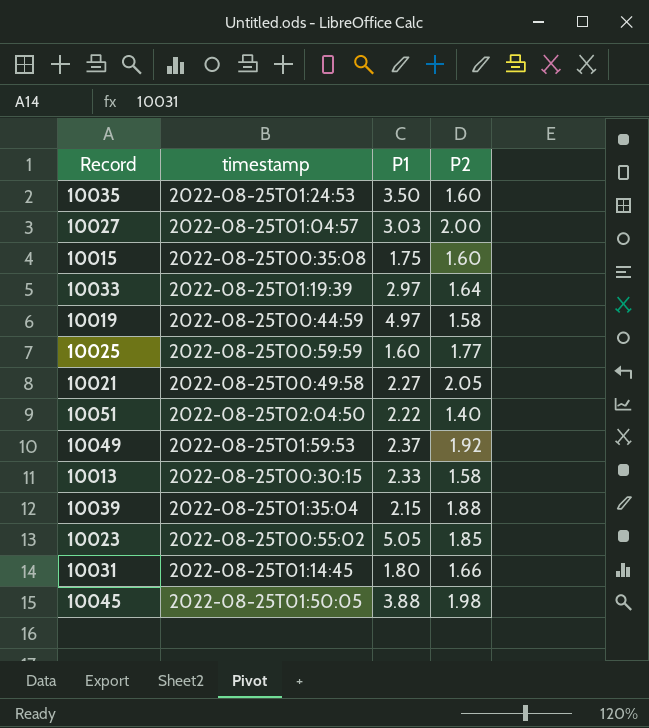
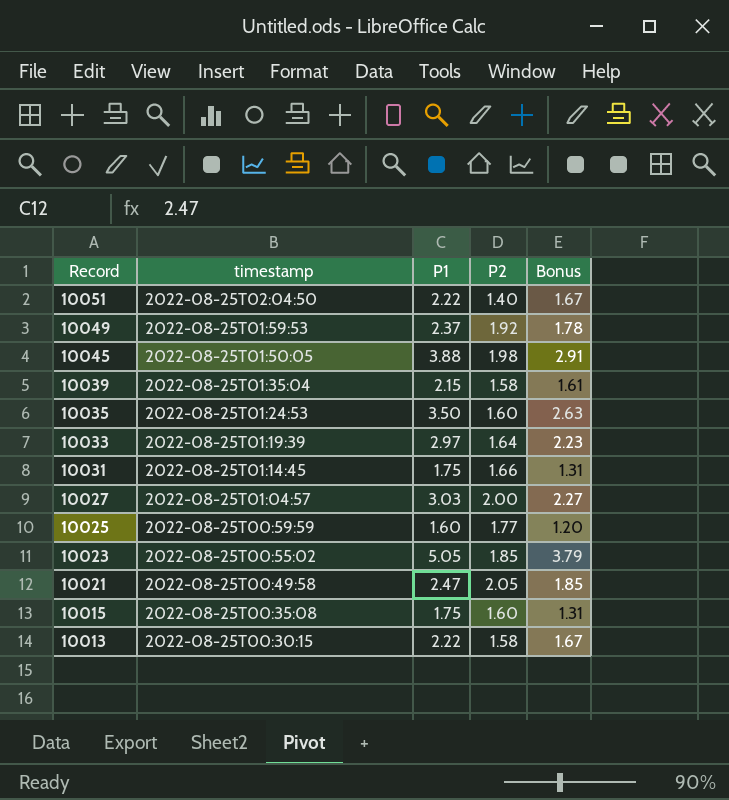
row order: none -> Record descending
column Bonus | formula: none -> [P1] * 0.75
row 10019: 2022-08-25T00:44:59 | 4.97 | 1.58 -> none
10039 | P2: 1.88 -> 1.58
10031 | P1: 1.80 -> 1.75
10021 | P1: 2.27 -> 2.47
10013 | P1: 2.33 -> 2.22

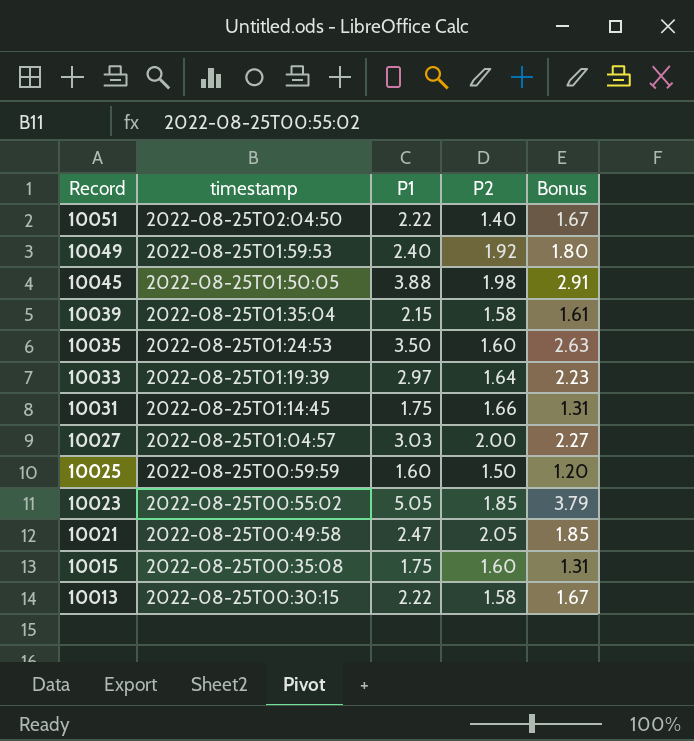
10049 | P1: 2.37 -> 2.40
10049 | Bonus: 1.78 -> 1.80
10025 | P2: 1.77 -> 1.50

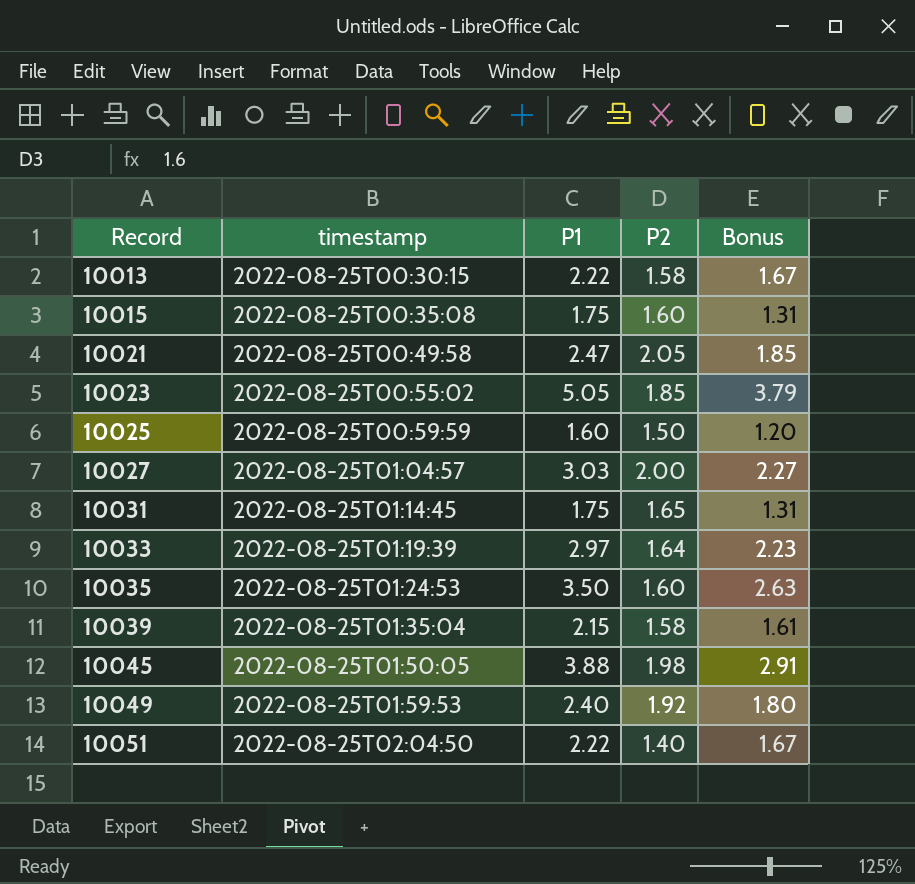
row order: Record descending -> Record ascending
10031 | P2: 1.66 -> 1.65

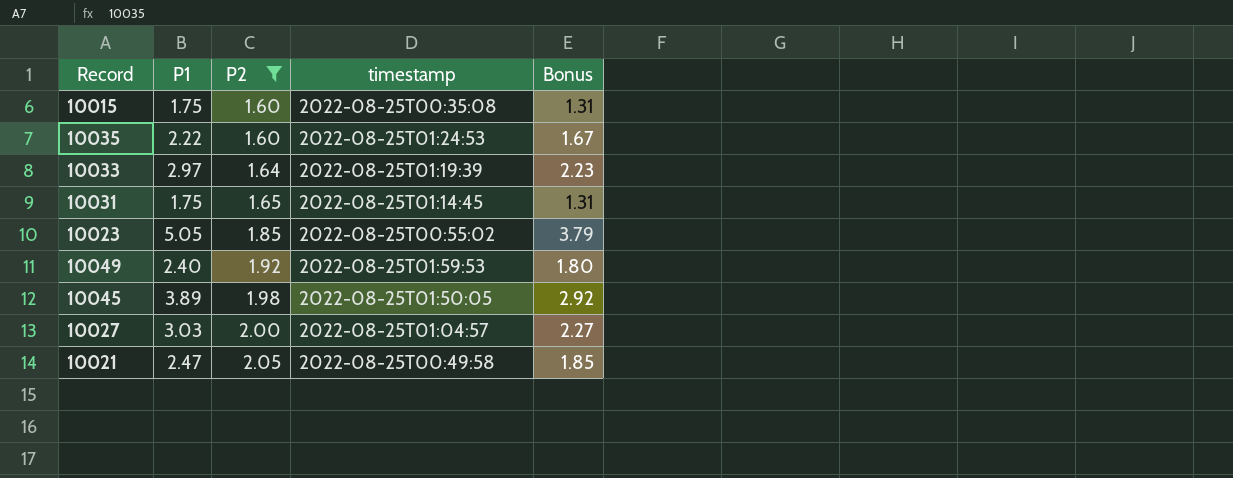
filter: none -> P2 >= 1.60
row order: Record ascending -> P2 ascending
column timestamp | position: 2 -> 4
10035 | P1: 3.50 -> 2.22
10035 | Bonus: 2.63 -> 1.67
10045 | P1: 3.88 -> 3.89
10045 | Bonus: 2.91 -> 2.92

